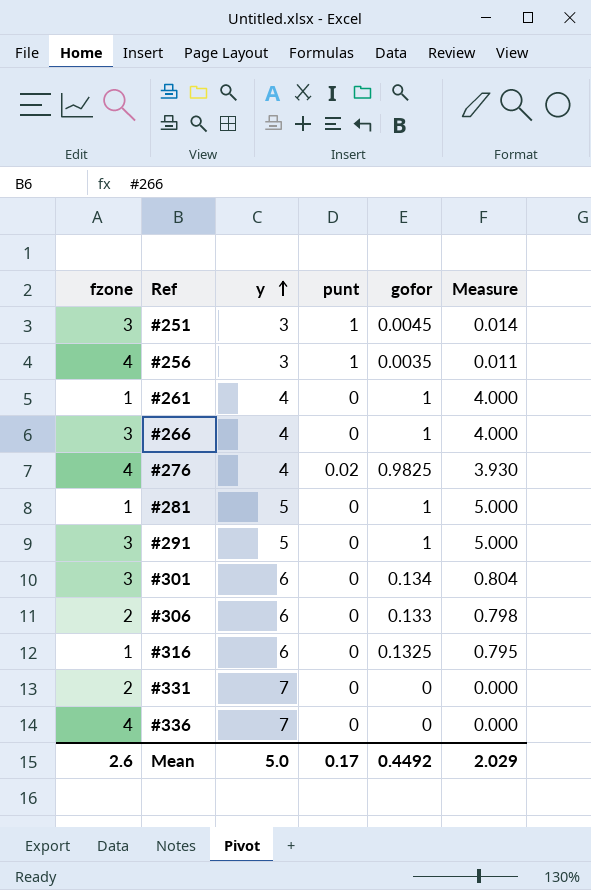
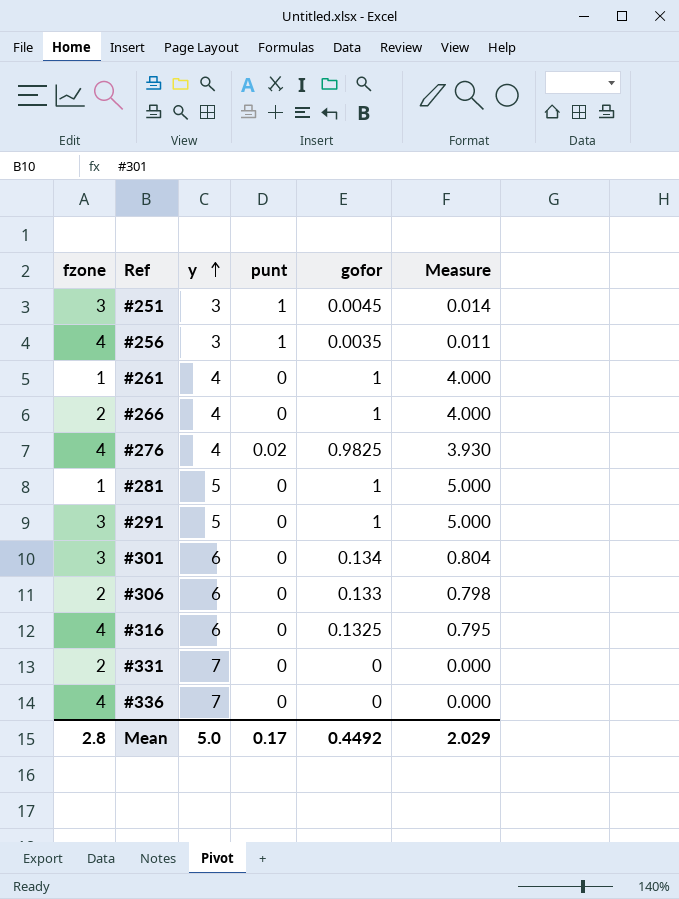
#266 | fzone: 3 -> 2
#316 | fzone: 1 -> 4
Mean | fzone: 2.6 -> 2.8

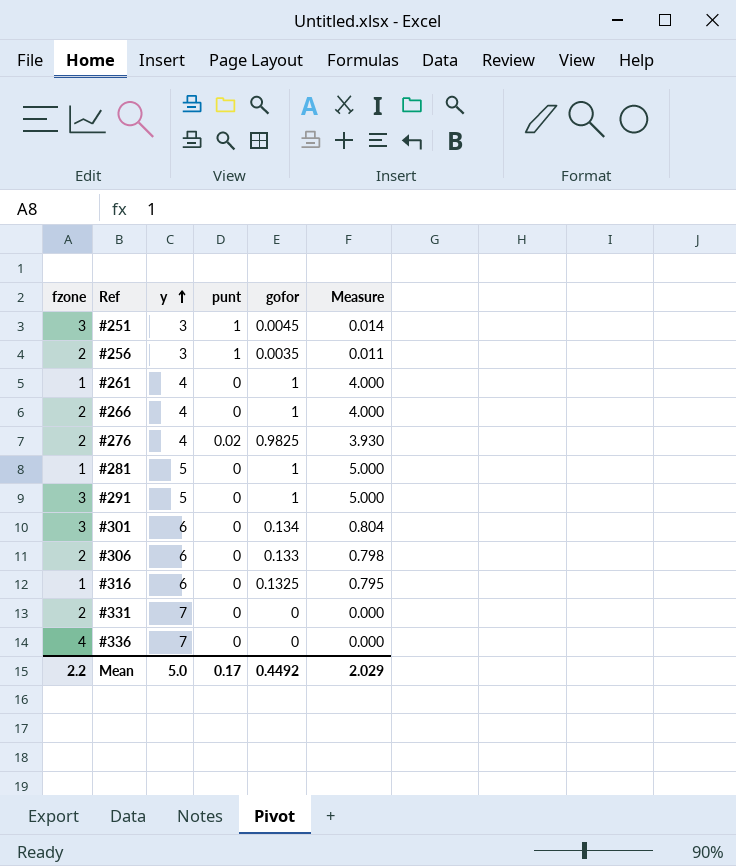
#256 | fzone: 4 -> 2
#276 | fzone: 4 -> 2
#316 | fzone: 4 -> 1
Mean | fzone: 2.8 -> 2.2

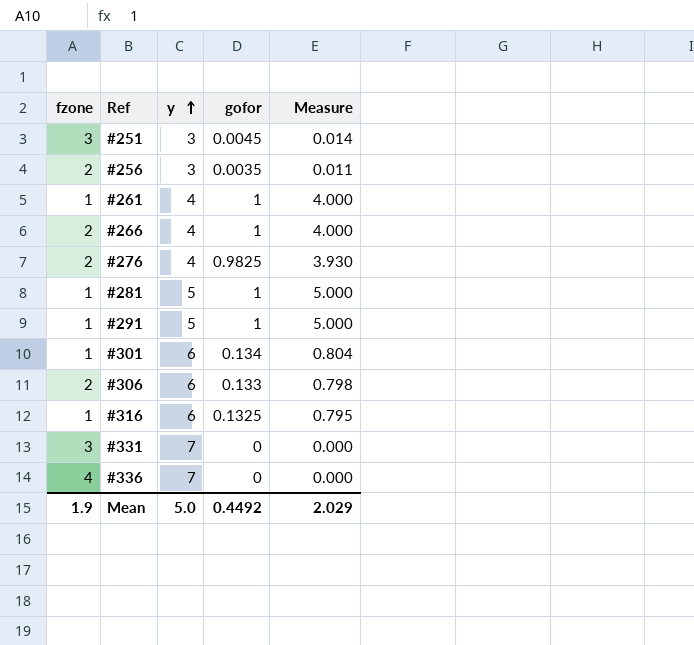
column punt | position: 4 -> none
#291 | fzone: 3 -> 1
#301 | fzone: 3 -> 1
#331 | fzone: 2 -> 3
Mean | fzone: 2.2 -> 1.9

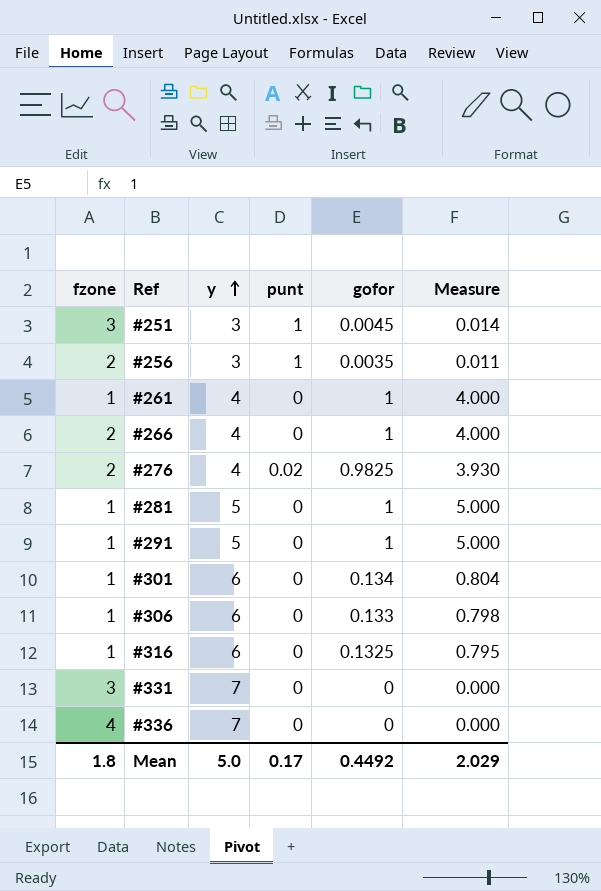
column punt | position: none -> 4
#306 | fzone: 2 -> 1
Mean | fzone: 1.9 -> 1.8

